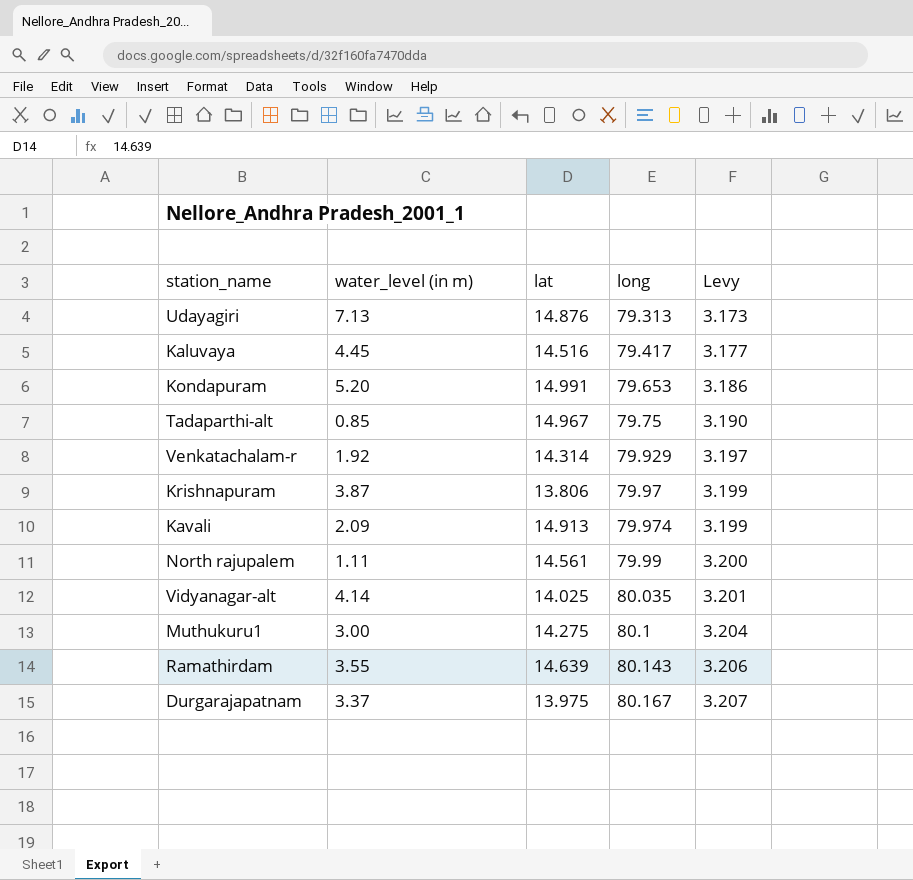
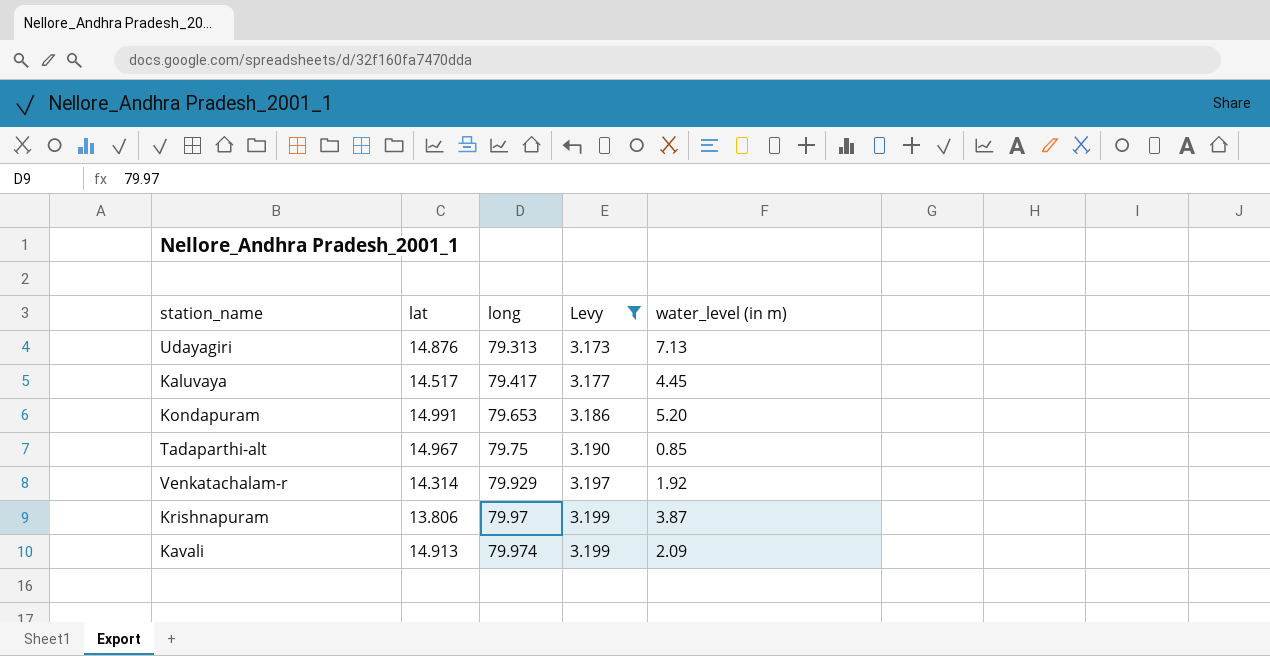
filter: none -> Levy <= 3.199
column water_level (in m) | position: 2 -> 5
Kaluvaya | lat: 14.516 -> 14.517

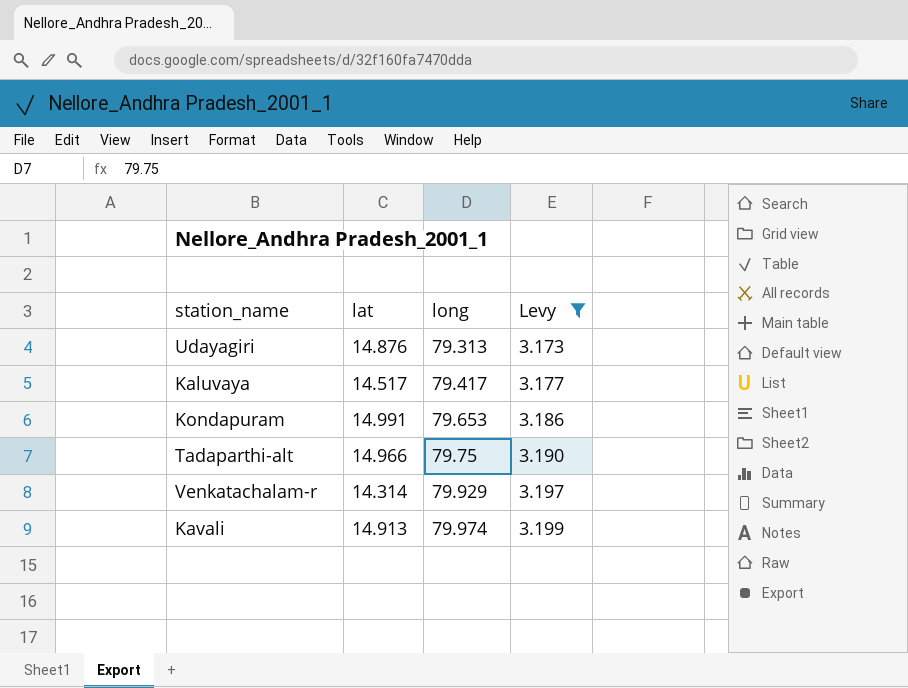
column water_level (in m) | position: 5 -> none
row Krishnapuram: 13.806 | 79.97 | 3.199 | 3.87 -> none
Tadaparthi-alt | lat: 14.967 -> 14.966

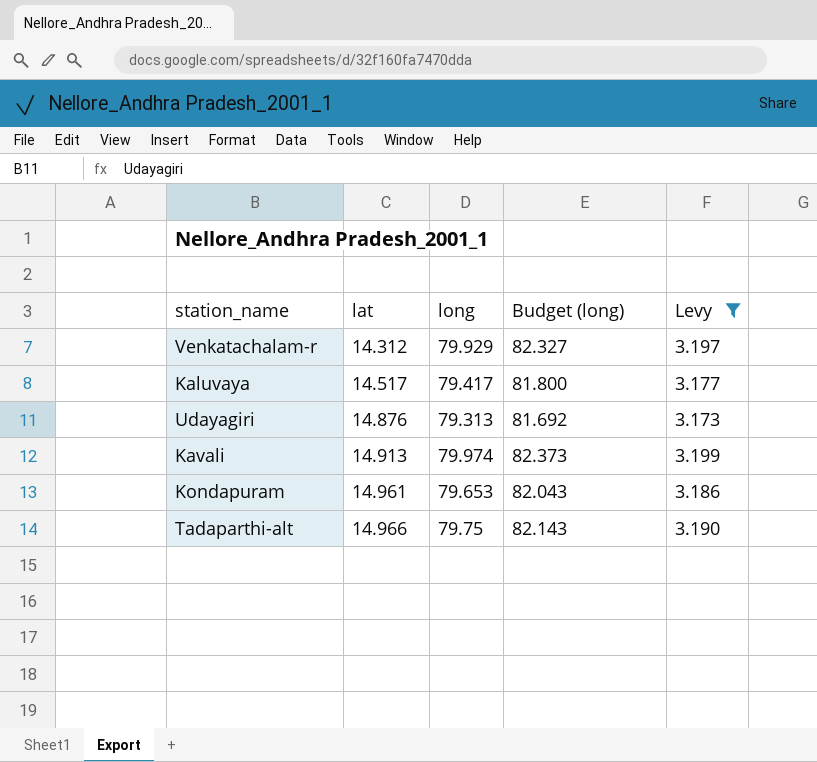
row order: long ascending -> lat ascending
column Budget (long) | formula: none -> [long] * 1.03
Venkatachalam-r | lat: 14.314 -> 14.312
Kondapuram | lat: 14.991 -> 14.961

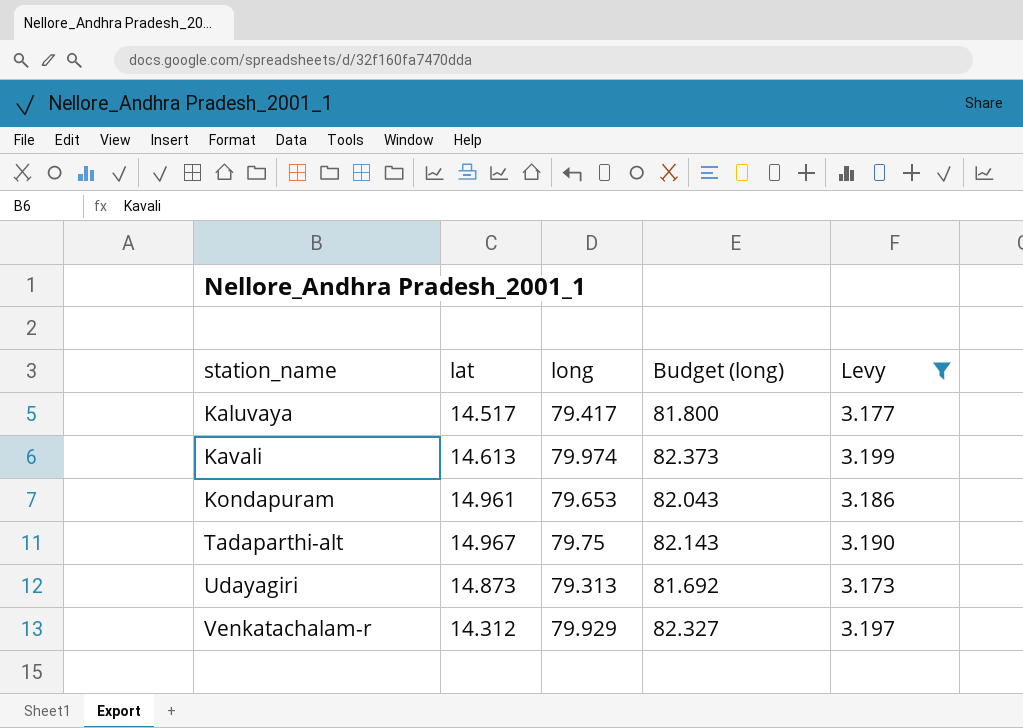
row order: lat ascending -> station_name ascending
Kavali | lat: 14.913 -> 14.613
Tadaparthi-alt | lat: 14.966 -> 14.967
Udayagiri | lat: 14.876 -> 14.873

